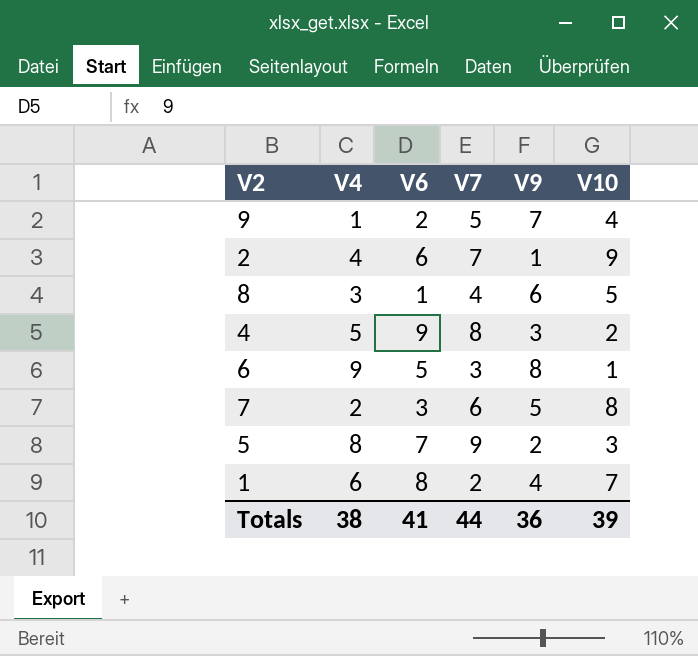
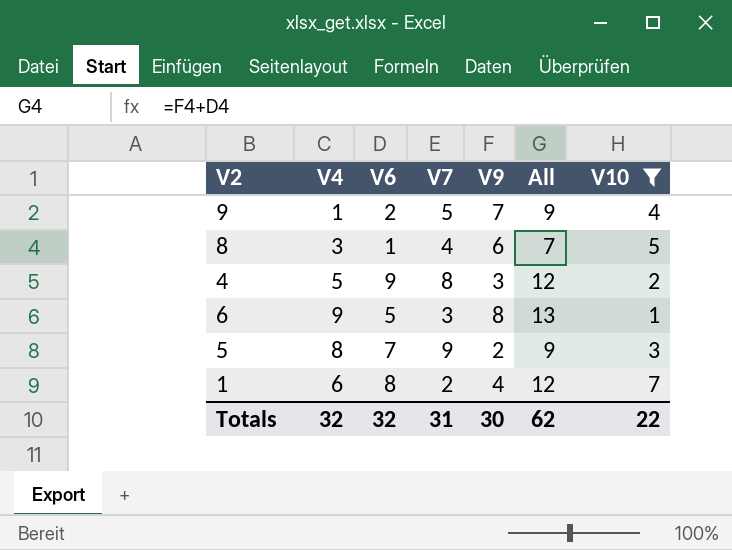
filter: none -> V10 <= 7
column All | formula: none -> [V6] + [V9]
Totals | V4: 38 -> 32
Totals | V6: 41 -> 32
Totals | V7: 44 -> 31
Totals | V9: 36 -> 30
Totals | V10: 39 -> 22

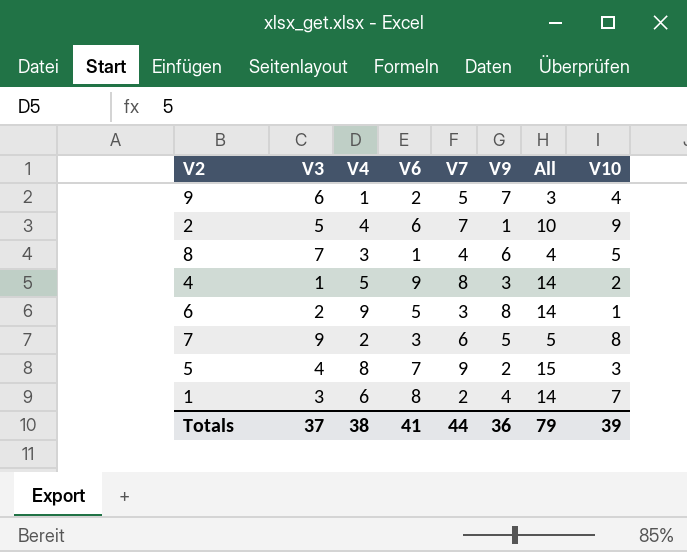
filter: V10 <= 7 -> none
column V3 | position: none -> 2
column All | formula: [V6] + [V9] -> [V4] + [V6]
Totals | V4: 32 -> 38
Totals | V6: 32 -> 41
Totals | V7: 31 -> 44
Totals | V9: 30 -> 36
Totals | All: 62 -> 79
Totals | V10: 22 -> 39

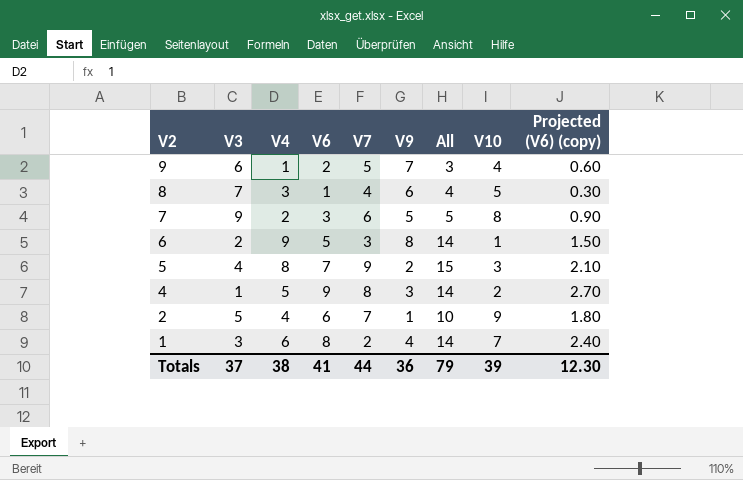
row order: none -> V2 descending
column Projected (V6) (copy) | formula: none -> [V6] * 0.3

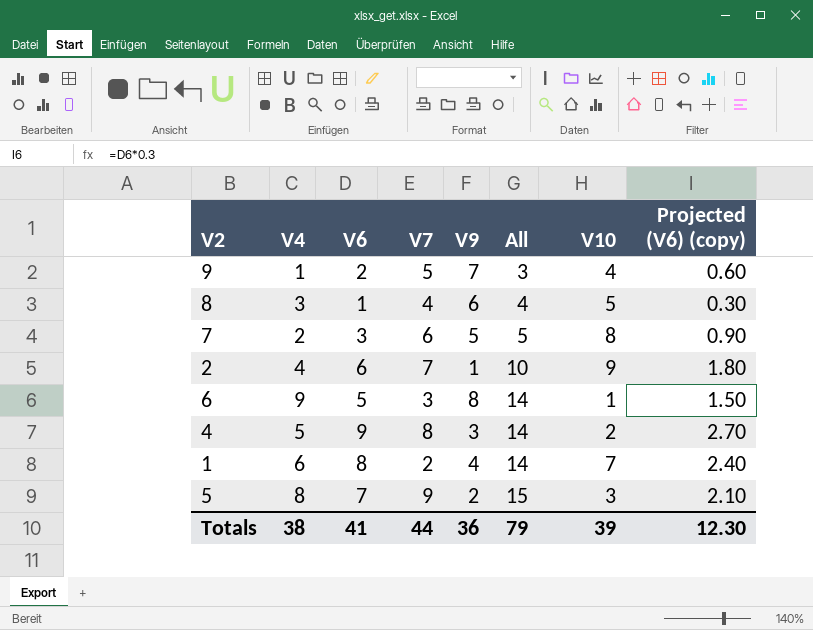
row order: V2 descending -> All ascending
column V3 | position: 2 -> none

